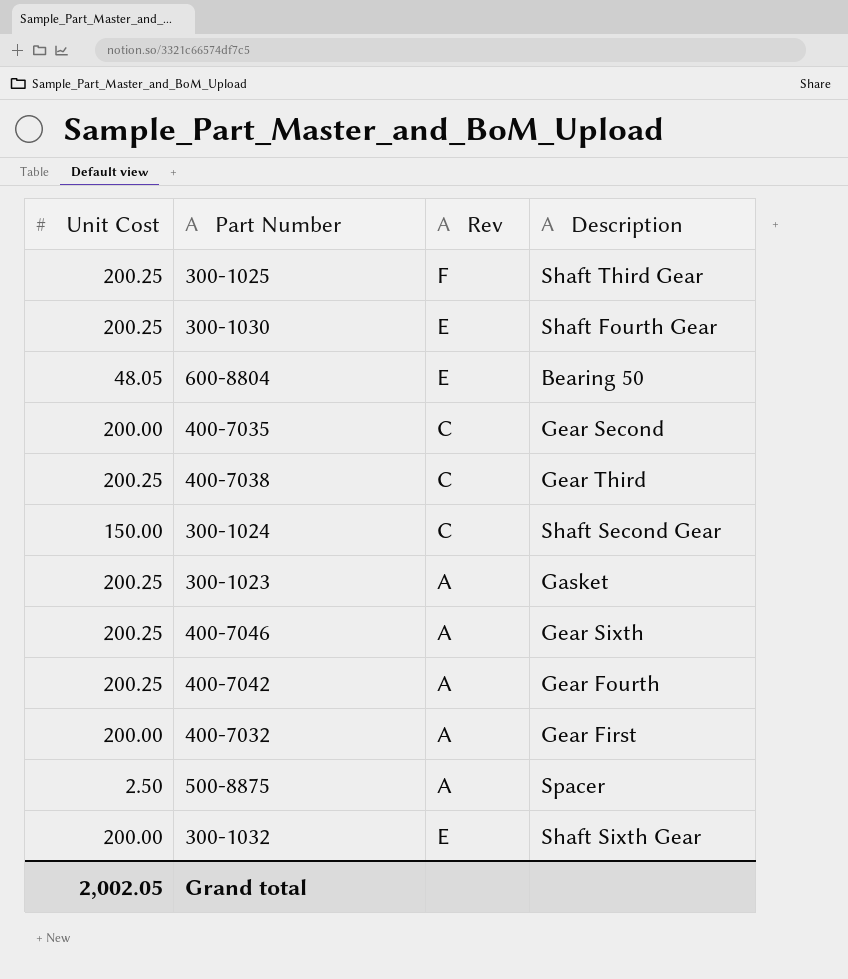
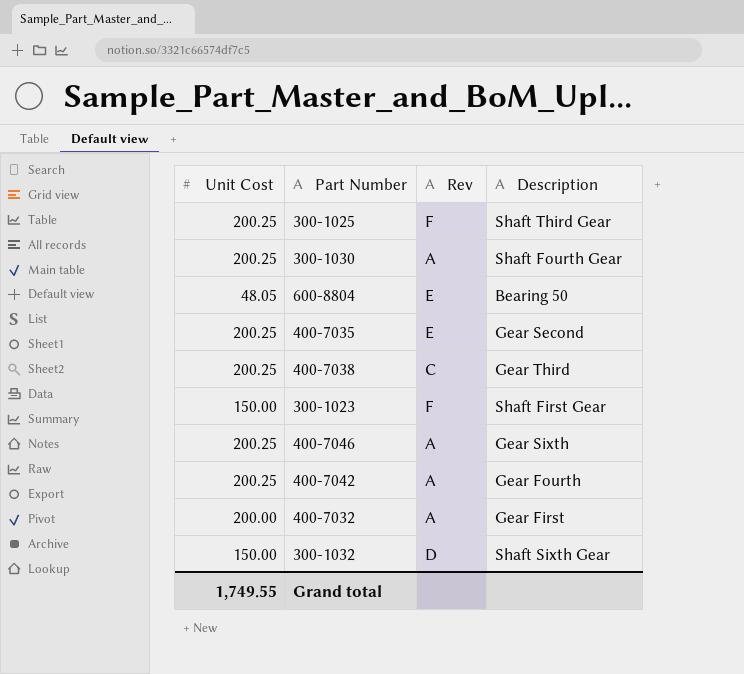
row 300-1024: 150.00 | C | Shaft Second Gear -> none
row 500-8875: 2.50 | A | Spacer -> none
300-1030 | Rev: E -> A
400-7035 | Unit Cost: 200.00 -> 200.25
400-7035 | Rev: C -> E
300-1023 | Unit Cost: 200.25 -> 150.00
300-1023 | Rev: A -> F
300-1023 | Description: Gasket -> Shaft First Gear
300-1032 | Unit Cost: 200.00 -> 150.00
300-1032 | Rev: E -> D
Grand total | Unit Cost: 2,002.05 -> 1,749.55

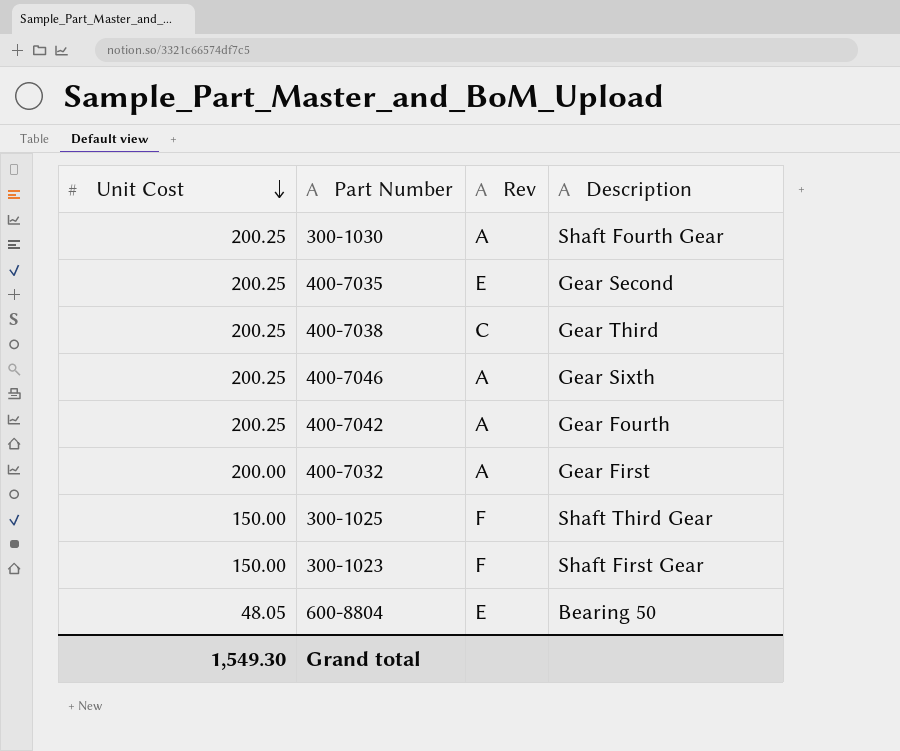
row order: none -> Unit Cost descending
row 300-1032: 150.00 | D | Shaft Sixth Gear -> none
300-1025 | Unit Cost: 200.25 -> 150.00
Grand total | Unit Cost: 1,749.55 -> 1,549.30

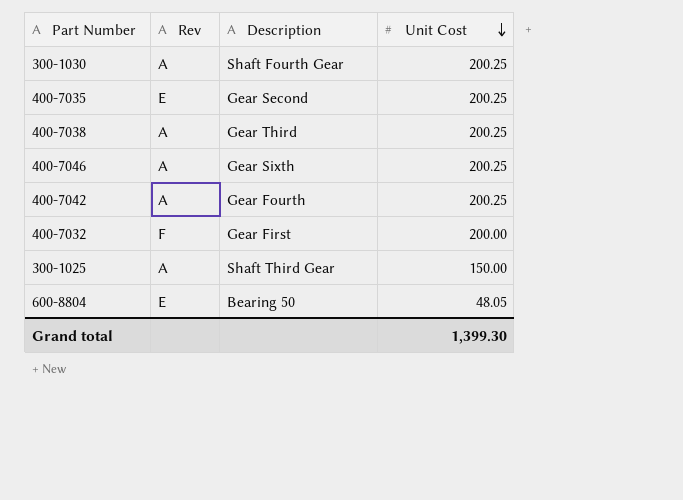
column Unit Cost | position: 1 -> 4
row 300-1023: 150.00 | F | Shaft First Gear -> none
400-7038 | Rev: C -> A
400-7032 | Rev: A -> F
300-1025 | Rev: F -> A
Grand total | Unit Cost: 1,549.30 -> 1,399.30

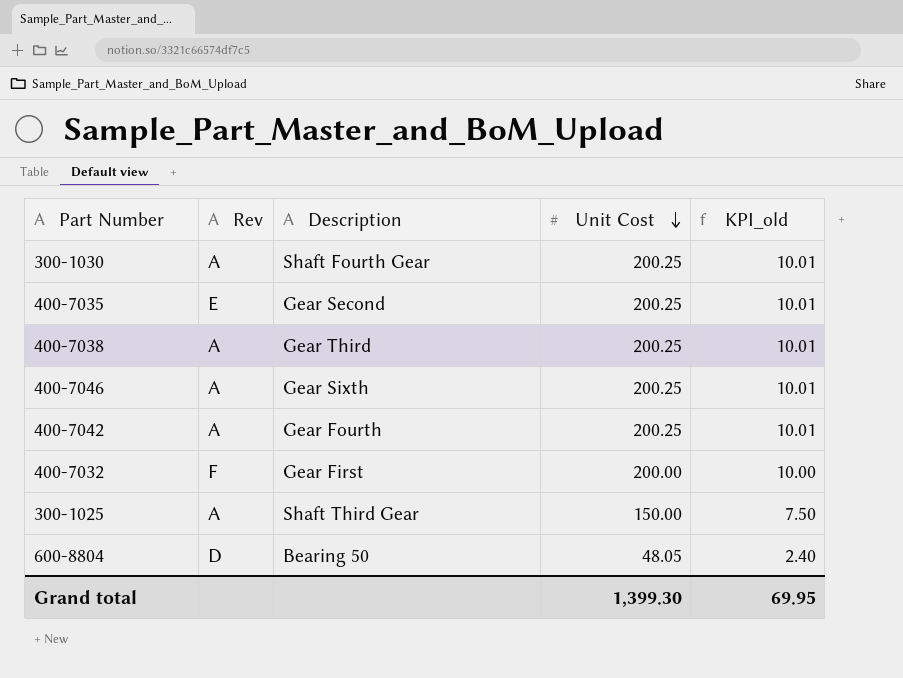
column KPI_old | formula: none -> [Unit Cost] * 0.05
600-8804 | Rev: E -> D

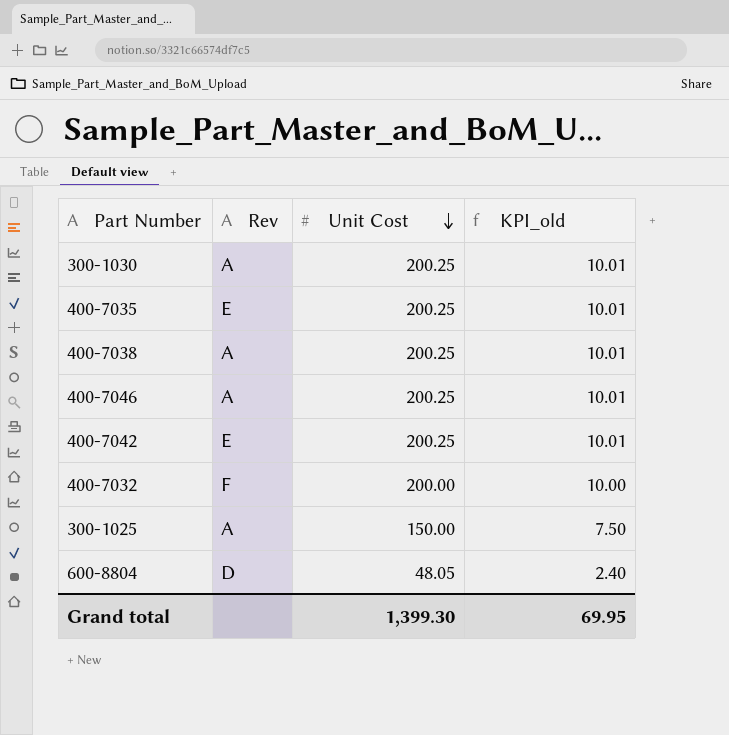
column Description | position: 3 -> none
400-7042 | Rev: A -> E

